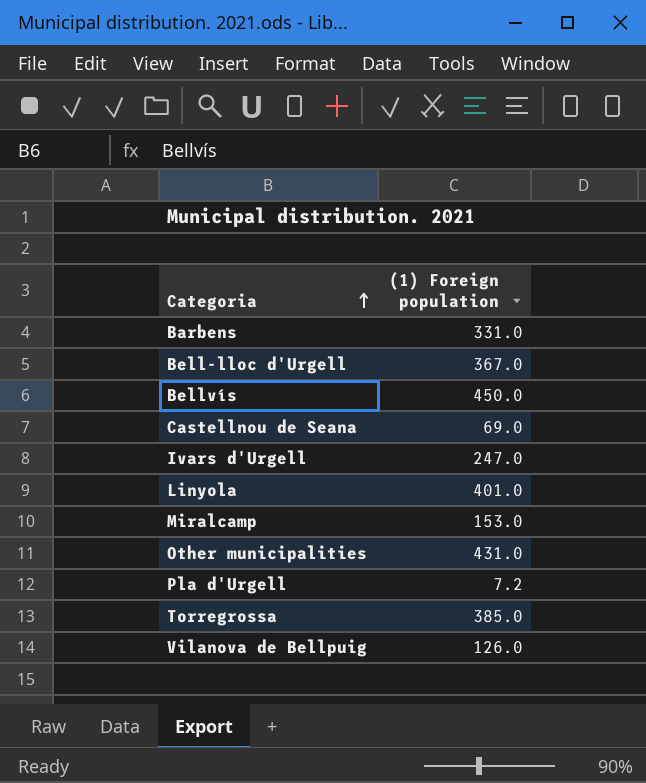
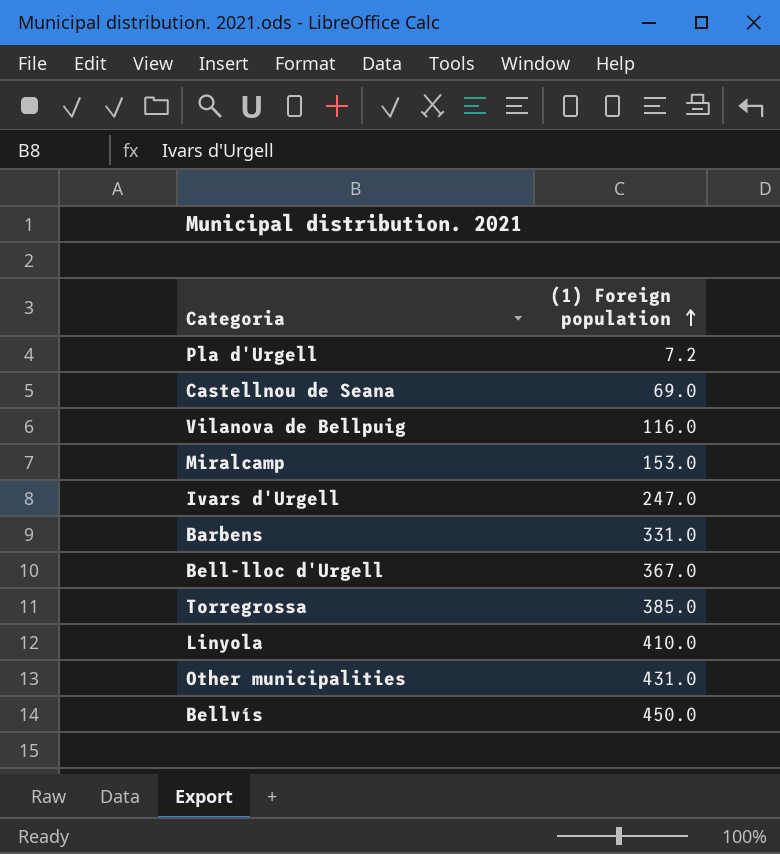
row order: Categoria ascending -> (1) Foreign population ascending
Vilanova de Bellpuig | (1) Foreign population: 126.0 -> 116.0
Linyola | (1) Foreign population: 401.0 -> 410.0

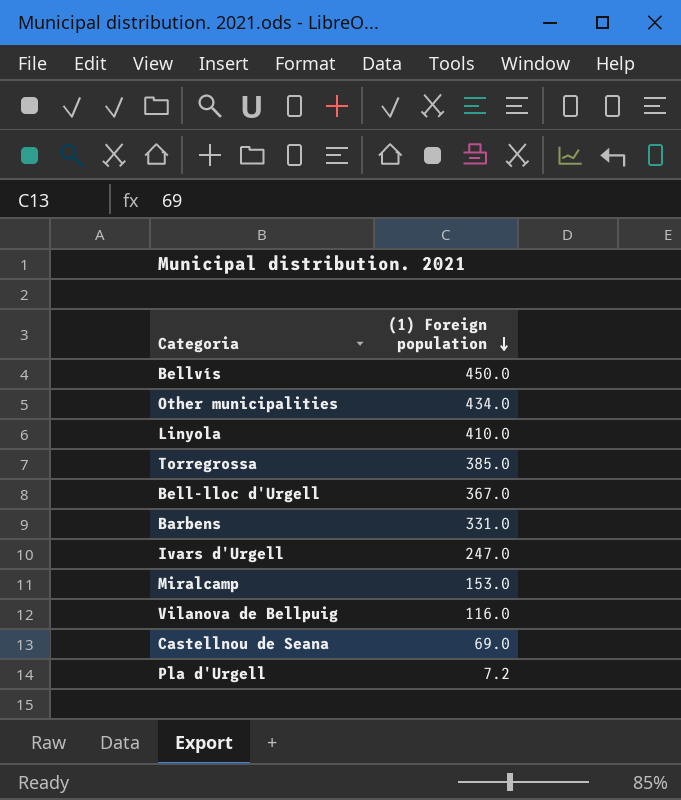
row order: (1) Foreign population ascending -> (1) Foreign population descending
Other municipalities | (1) Foreign population: 431.0 -> 434.0

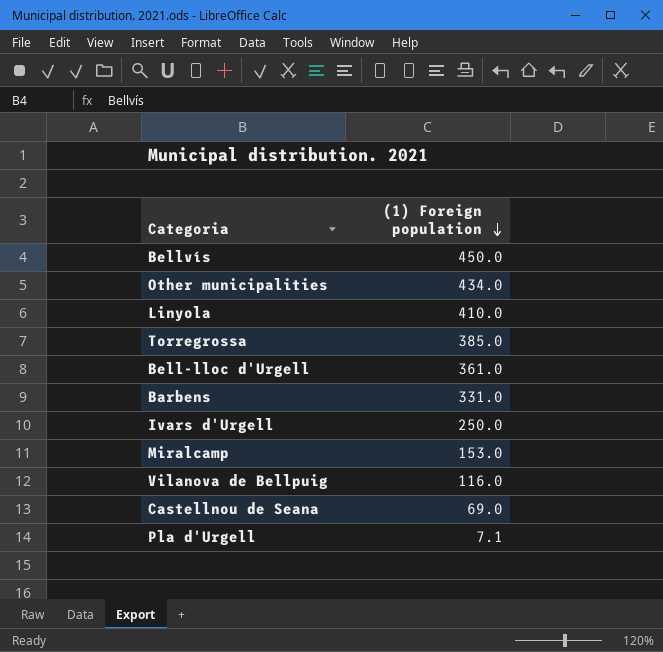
Bell-lloc d'Urgell | (1) Foreign population: 367.0 -> 361.0
Ivars d'Urgell | (1) Foreign population: 247.0 -> 250.0
Pla d'Urgell | (1) Foreign population: 7.2 -> 7.1

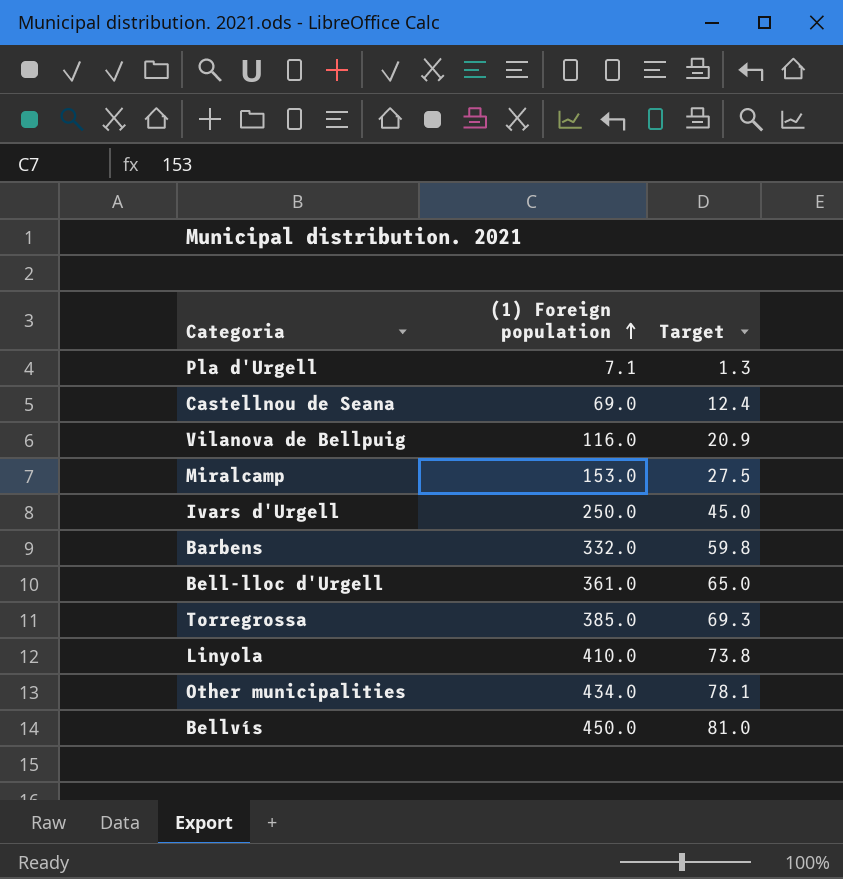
row order: (1) Foreign population descending -> (1) Foreign population ascending
column Target | formula: none -> [(1) Foreign population] * 0.18
Barbens | (1) Foreign population: 331.0 -> 332.0

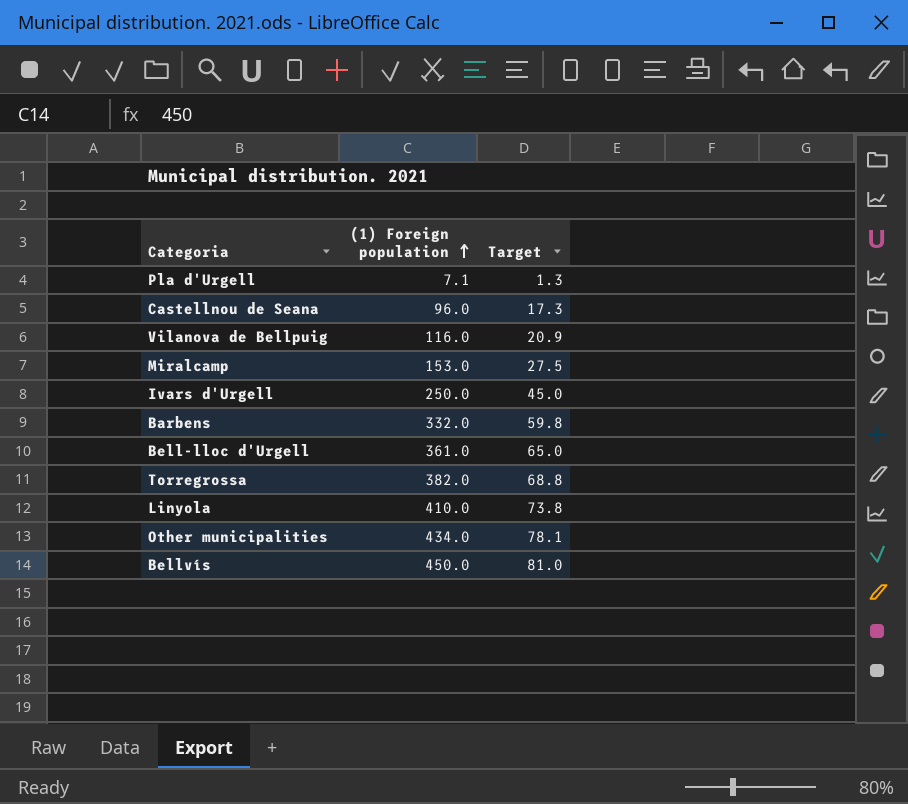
Castellnou de Seana | (1) Foreign population: 69.0 -> 96.0
Castellnou de Seana | Target: 12.4 -> 17.3
Torregrossa | (1) Foreign population: 385.0 -> 382.0
Torregrossa | Target: 69.3 -> 68.8

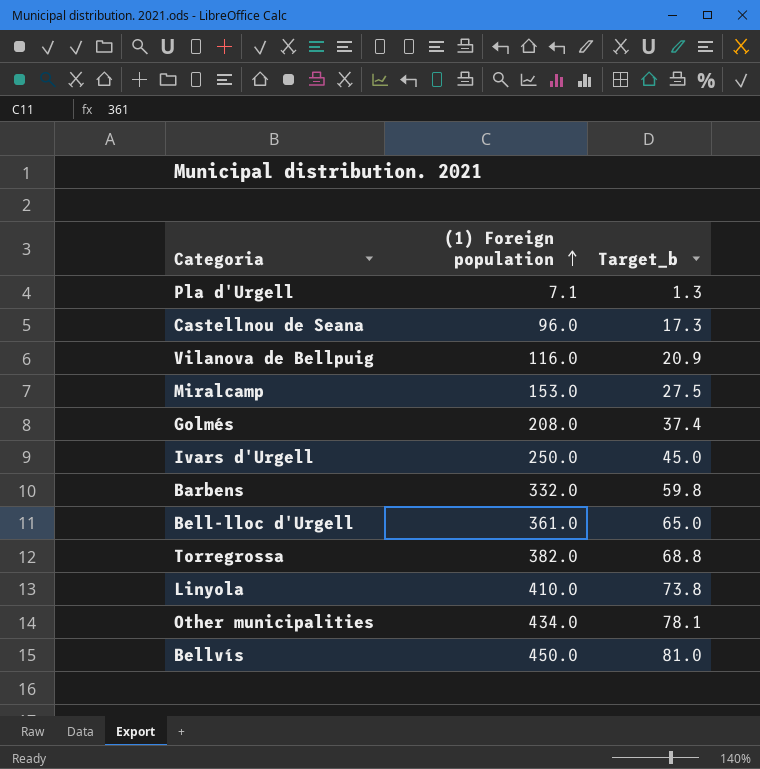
column name: Target -> Target_b
row Golmés: none -> 208.0 | 37.4

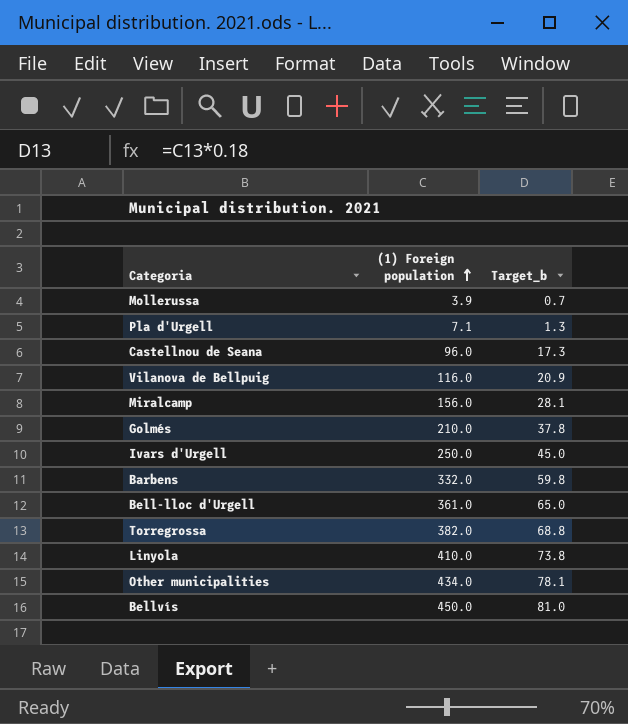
row Mollerussa: none -> 3.9 | 0.7
Miralcamp | (1) Foreign population: 153.0 -> 156.0
Miralcamp | Target_b: 27.5 -> 28.1
Golmés | (1) Foreign population: 208.0 -> 210.0
Golmés | Target_b: 37.4 -> 37.8

